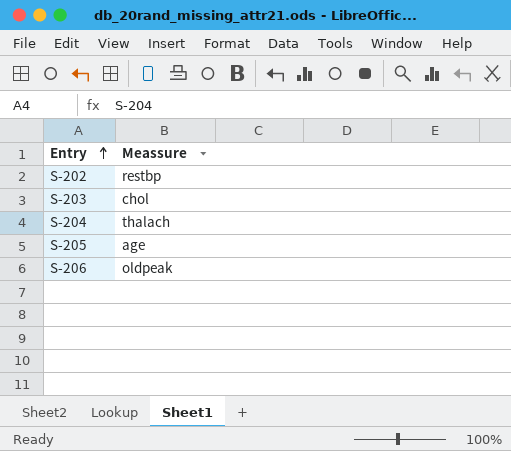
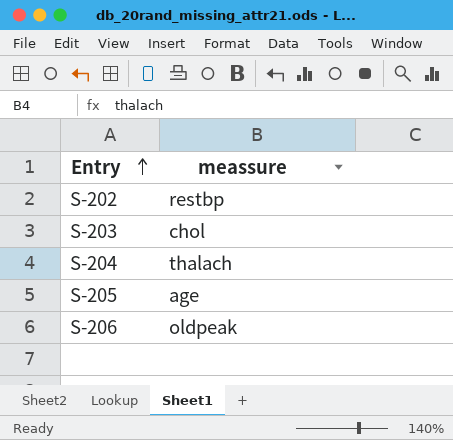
column name: Meassure -> meassure

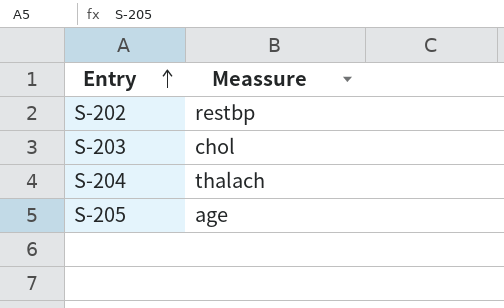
column name: meassure -> Meassure
row S-206: oldpeak -> none

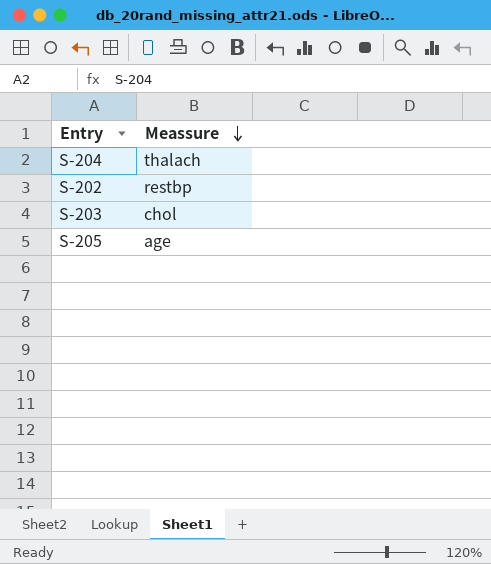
row order: Entry ascending -> Meassure descending

